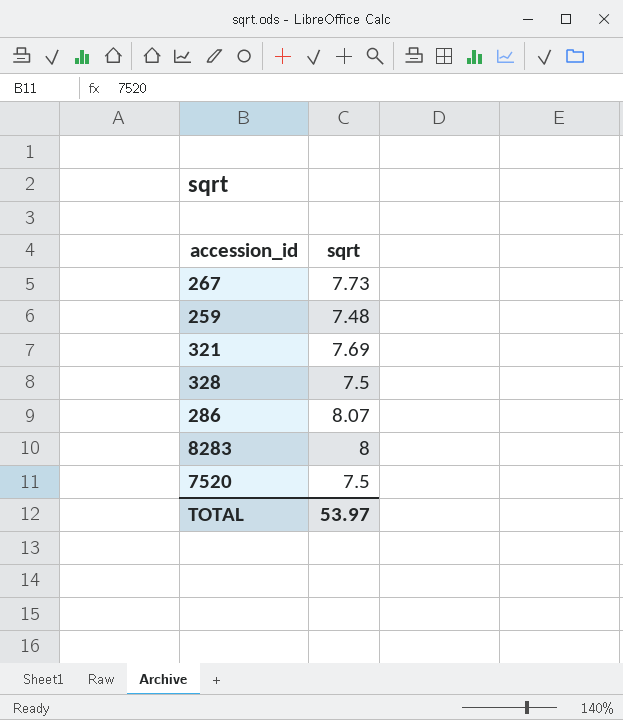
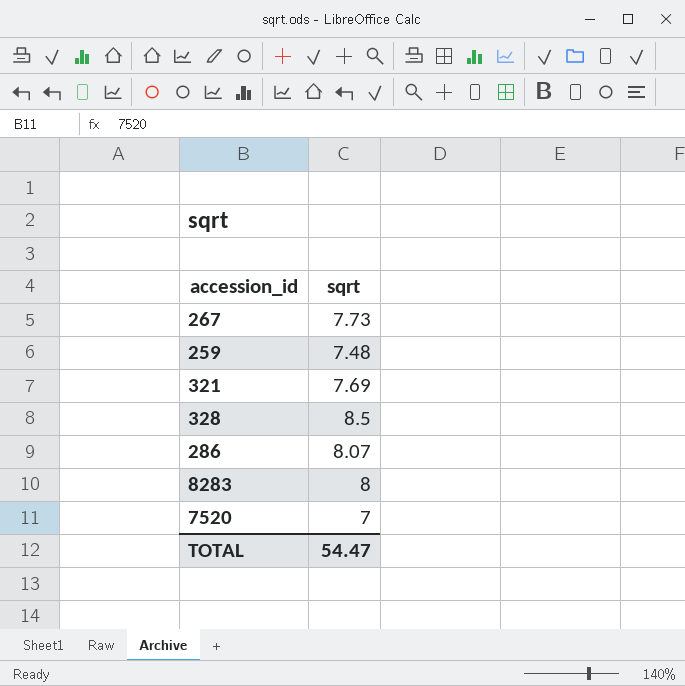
328 | sqrt: 7.5 -> 8.5
7520 | sqrt: 7.5 -> 7
TOTAL | sqrt: 53.97 -> 54.47

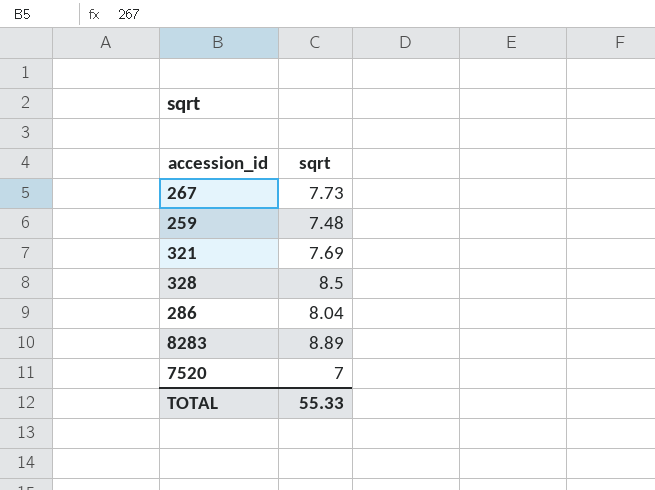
286 | sqrt: 8.07 -> 8.04
8283 | sqrt: 8 -> 8.89
TOTAL | sqrt: 54.47 -> 55.33

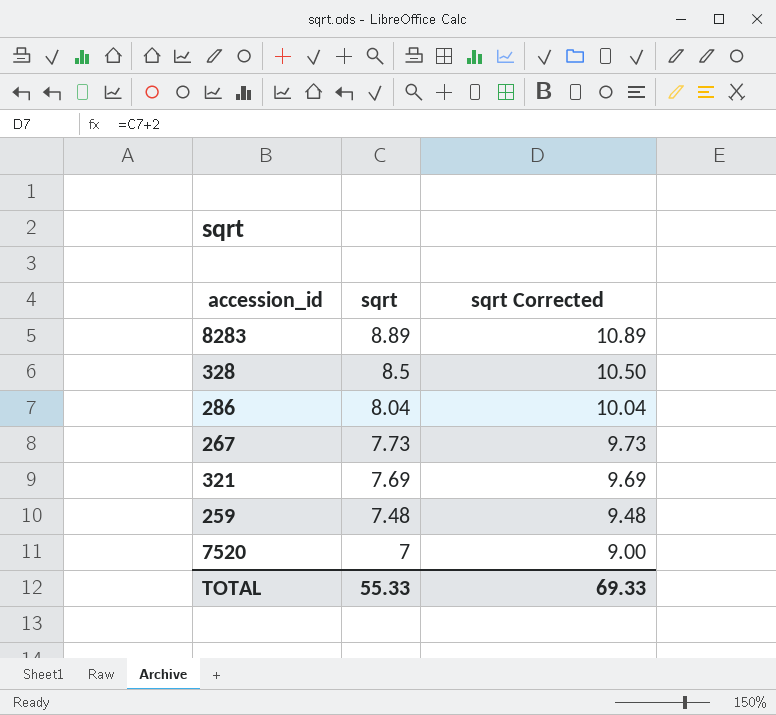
row order: none -> sqrt descending
column sqrt Corrected | formula: none -> [sqrt] + 2

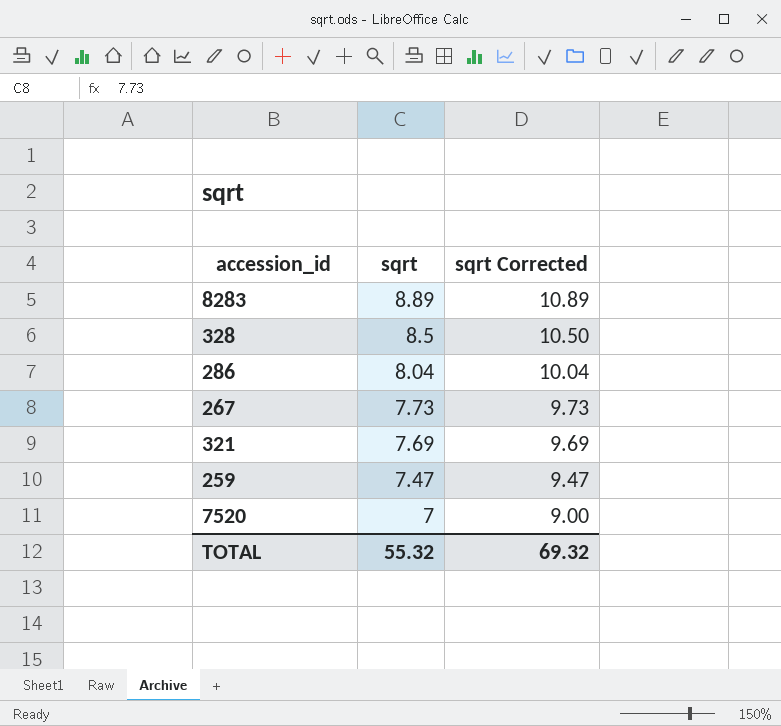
259 | sqrt: 7.48 -> 7.47
259 | sqrt Corrected: 9.48 -> 9.47
TOTAL | sqrt: 55.33 -> 55.32
TOTAL | sqrt Corrected: 69.33 -> 69.32

